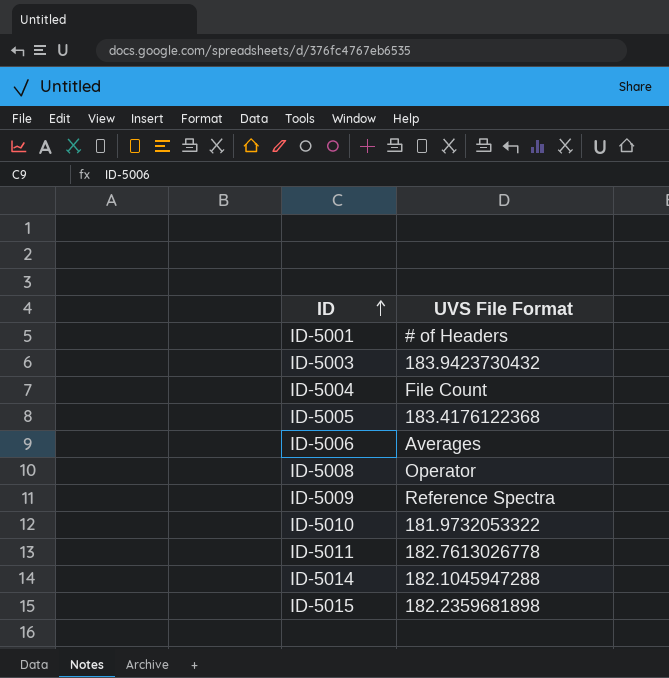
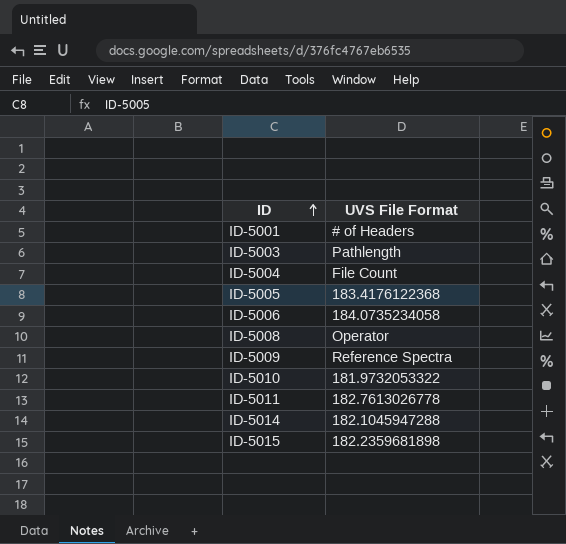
ID-5003 | UVS File Format: 183.9423730432 -> Pathlength
ID-5006 | UVS File Format: Averages -> 184.0735234058

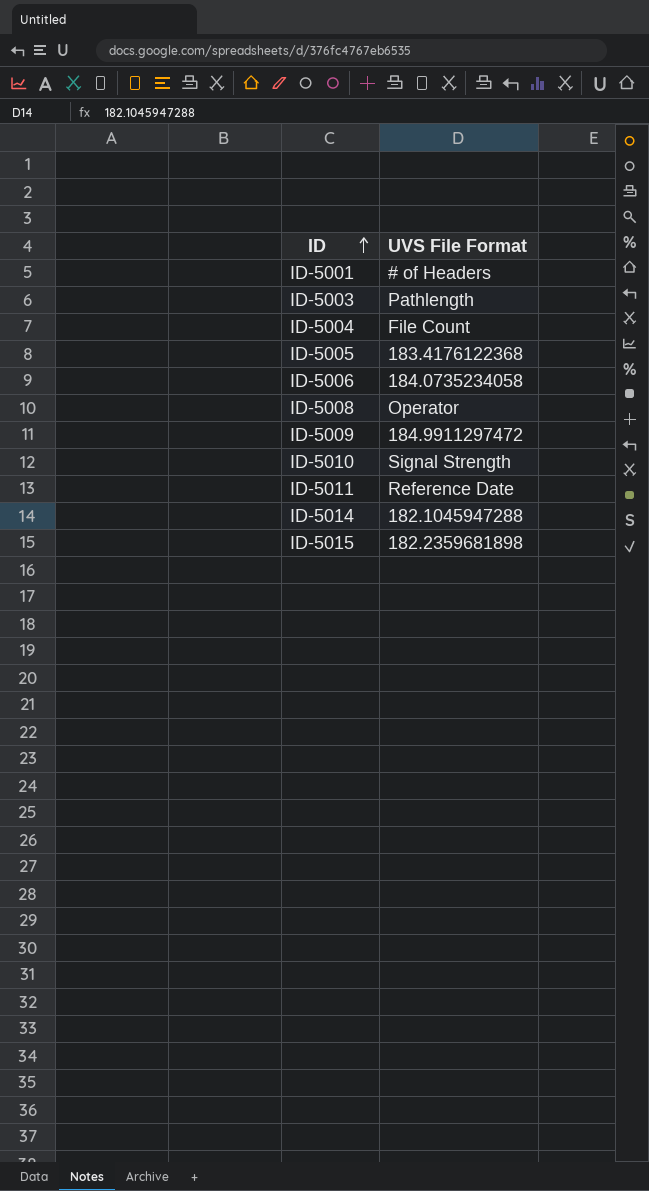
ID-5009 | UVS File Format: Reference Spectra -> 184.9911297472
ID-5010 | UVS File Format: 181.9732053322 -> Signal Strength
ID-5011 | UVS File Format: 182.7613026778 -> Reference Date

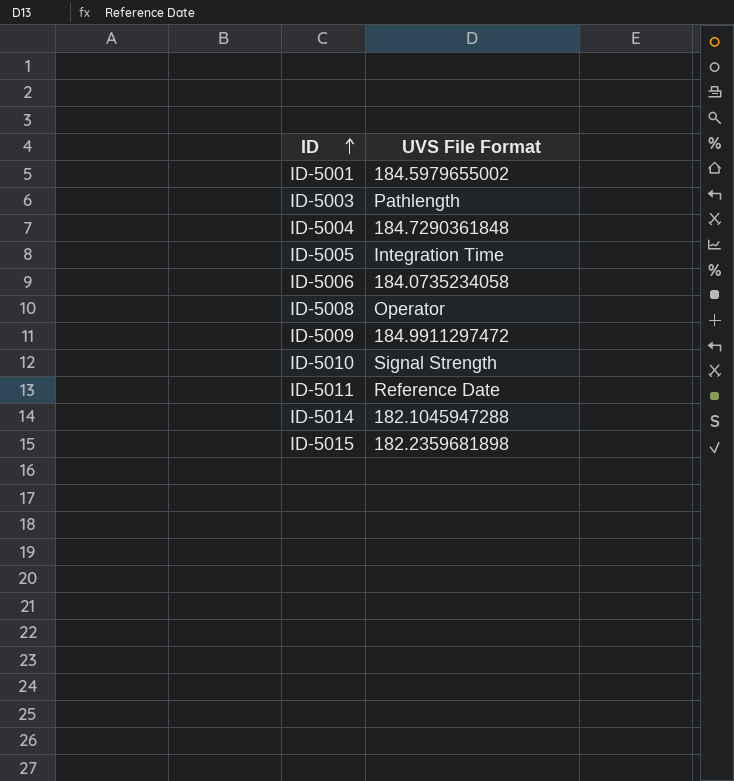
ID-5001 | UVS File Format: # of Headers -> 184.5979655002
ID-5004 | UVS File Format: File Count -> 184.7290361848
ID-5005 | UVS File Format: 183.4176122368 -> Integration Time

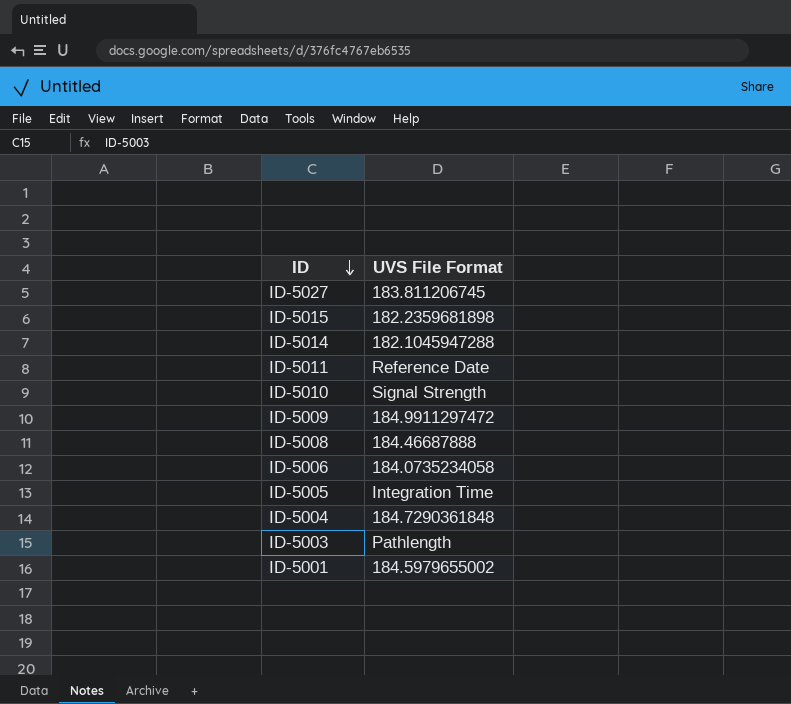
row order: ID ascending -> ID descending
row ID-5027: none -> 183.811206745
ID-5008 | UVS File Format: Operator -> 184.46687888

